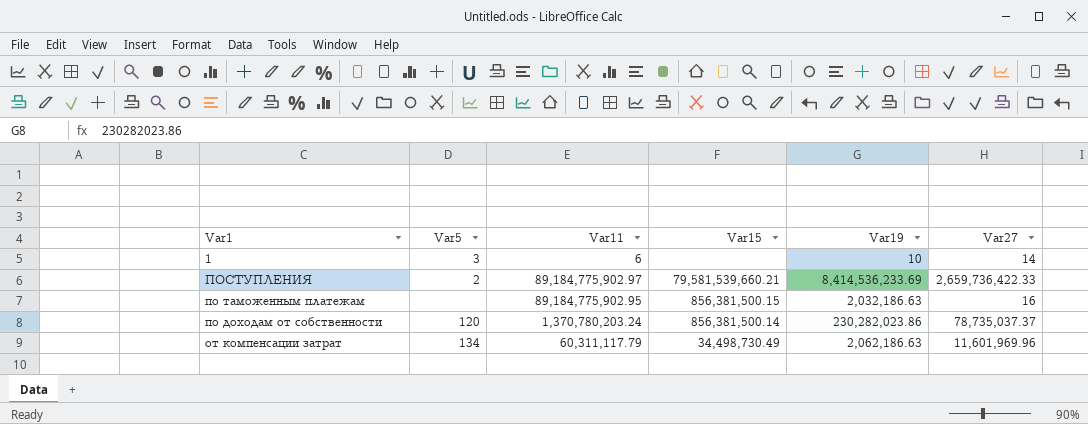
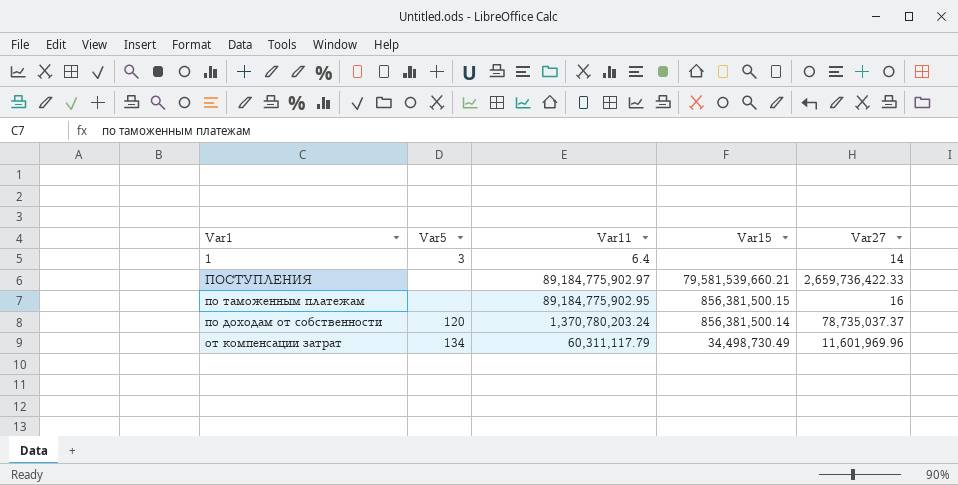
column Var19 | position: 5 -> none
1 | Var11: 6 -> 6.4
ПОСТУПЛЕНИЯ | Var5: 2 -> none

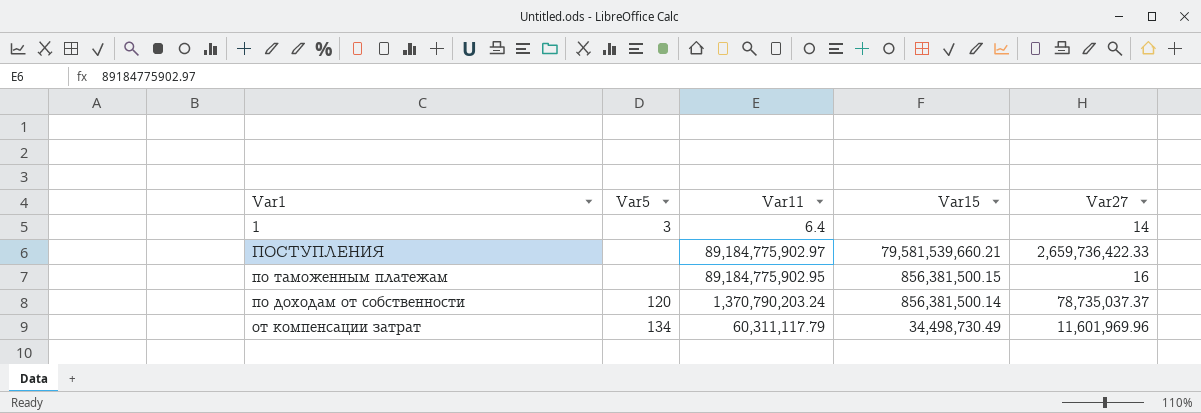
по доходам от собственности | Var11: 1,370,780,203.24 -> 1,370,790,203.24

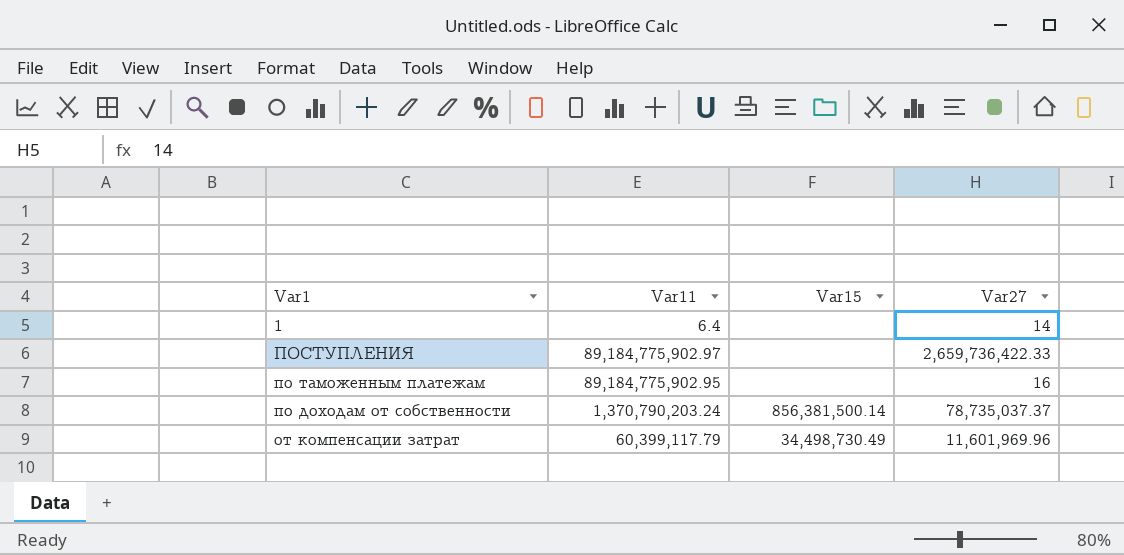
column Var5 | position: 2 -> none
ПОСТУПЛЕНИЯ | Var15: 79,581,539,660.21 -> none
по таможенным платежам | Var15: 856,381,500.15 -> none
от компенсации затрат | Var11: 60,311,117.79 -> 60,399,117.79

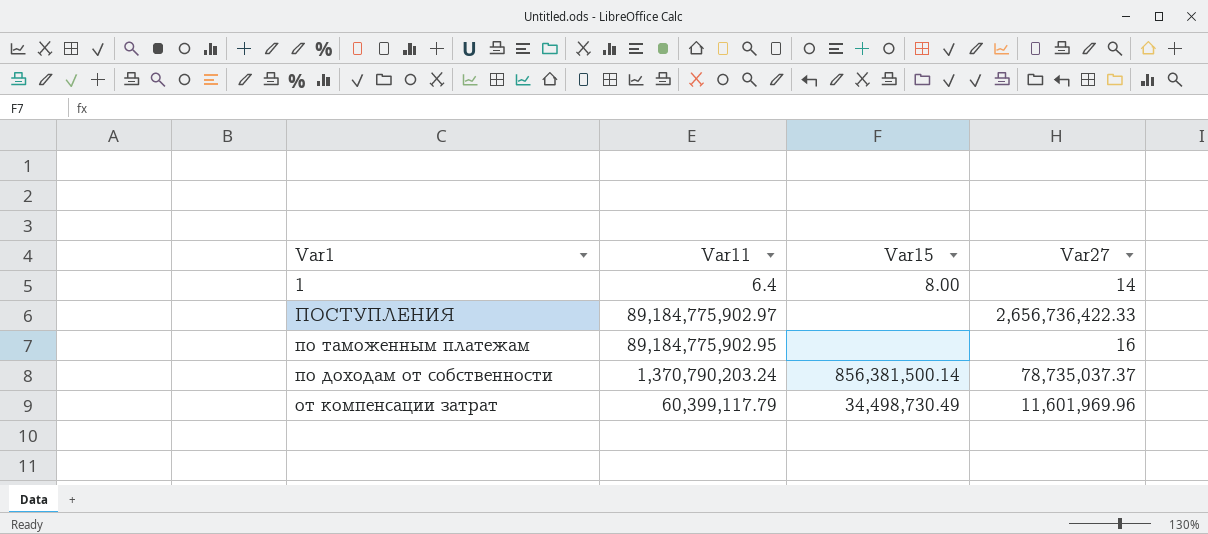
1 | Var15: none -> 8.00
ПОСТУПЛЕНИЯ | Var27: 2,659,736,422.33 -> 2,656,736,422.33

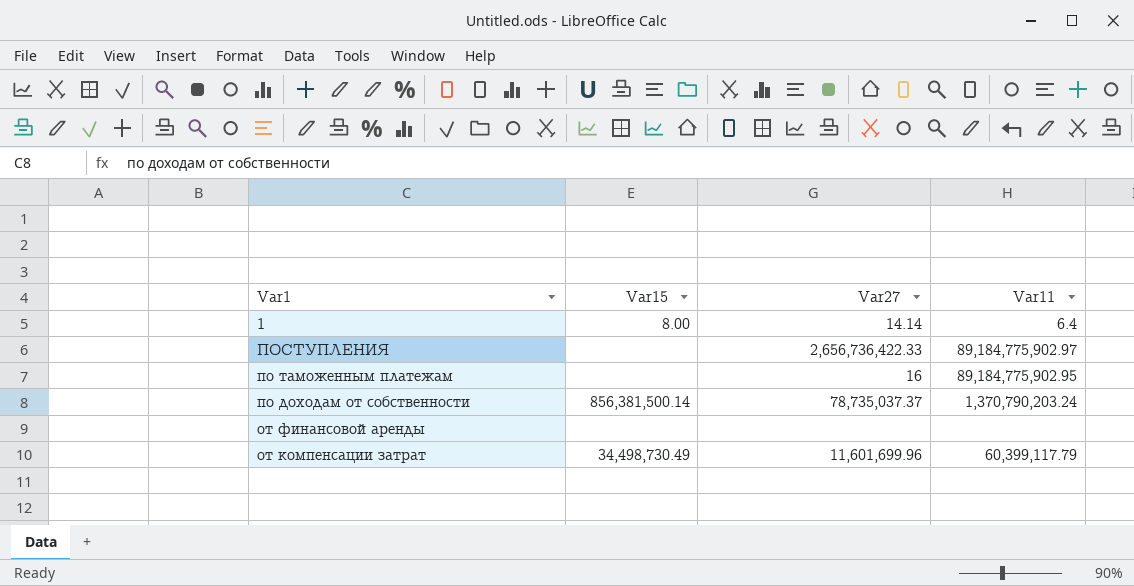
column Var11 | position: 2 -> 4
1 | Var27: 14 -> 14.14
row от финансовой аренды: none -> none | none | none
от компенсации затрат | Var27: 11,601,969.96 -> 11,601,699.96

